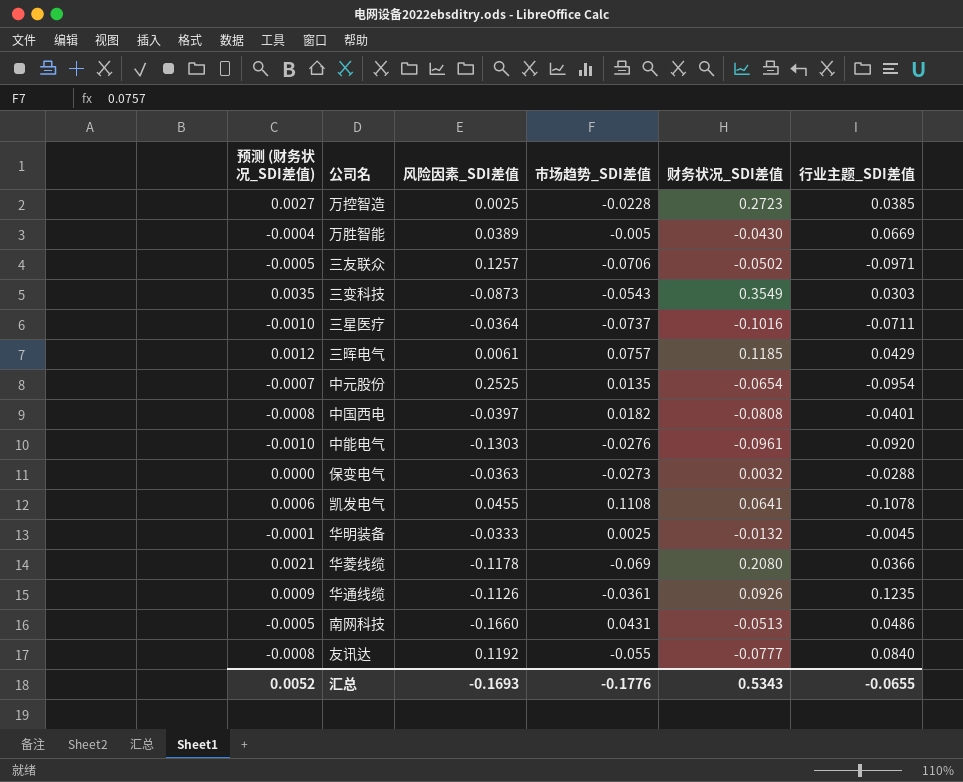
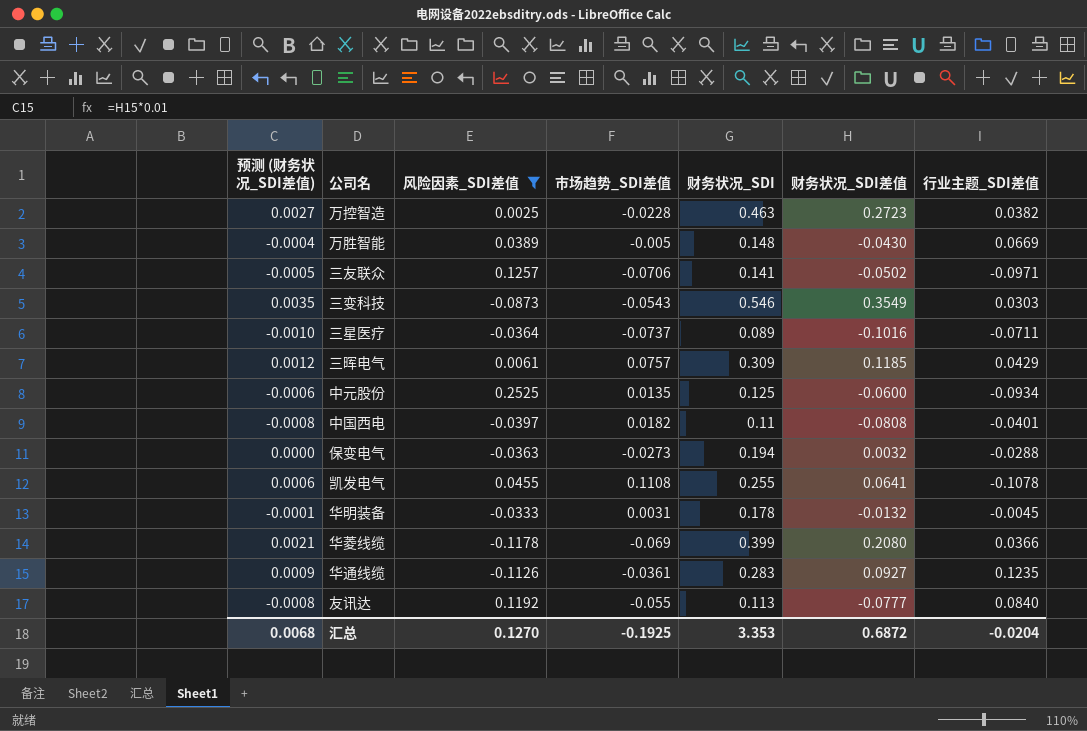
filter: none -> 风险因素_SDI差值 >= -0.1178
column 财务状况_SDI | position: none -> 5
万控智造 | 行业主题_SDI差值: 0.0385 -> 0.0382
中元股份 | 预测 (财务状况_SDI差值): -0.0007 -> -0.0006
中元股份 | 财务状况_SDI差值: -0.0654 -> -0.0600
中元股份 | 行业主题_SDI差值: -0.0954 -> -0.0934
华明装备 | 市场趋势_SDI差值: 0.0025 -> 0.0031
华通线缆 | 财务状况_SDI差值: 0.0926 -> 0.0927
汇总 | 预测 (财务状况_SDI差值): 0.0052 -> 0.0068
汇总 | 风险因素_SDI差值: -0.1693 -> 0.1270
汇总 | 市场趋势_SDI差值: -0.1776 -> -0.1925
汇总 | 财务状况_SDI差值: 0.5343 -> 0.6872
汇总 | 行业主题_SDI差值: -0.0655 -> -0.0204

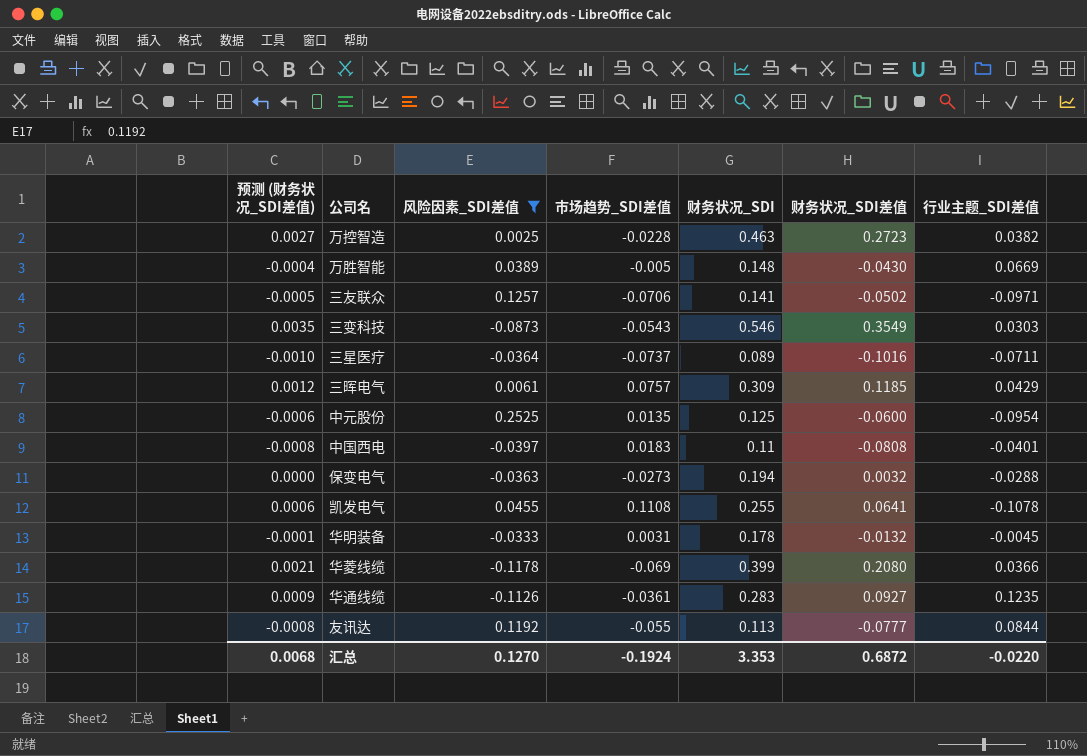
中元股份 | 行业主题_SDI差值: -0.0934 -> -0.0954
中国西电 | 市场趋势_SDI差值: 0.0182 -> 0.0183
友讯达 | 行业主题_SDI差值: 0.0840 -> 0.0844
汇总 | 市场趋势_SDI差值: -0.1925 -> -0.1924
汇总 | 行业主题_SDI差值: -0.0204 -> -0.0220

